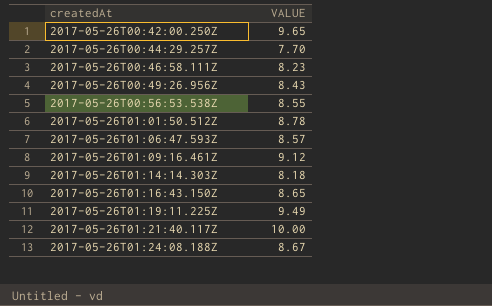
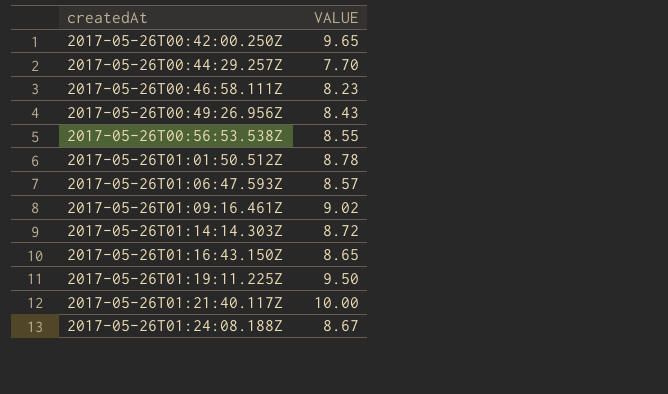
2017-05-26T01:09:16.461Z | VALUE: 9.12 -> 9.02
2017-05-26T01:14:14.303Z | VALUE: 8.18 -> 8.72
2017-05-26T01:19:11.225Z | VALUE: 9.49 -> 9.50

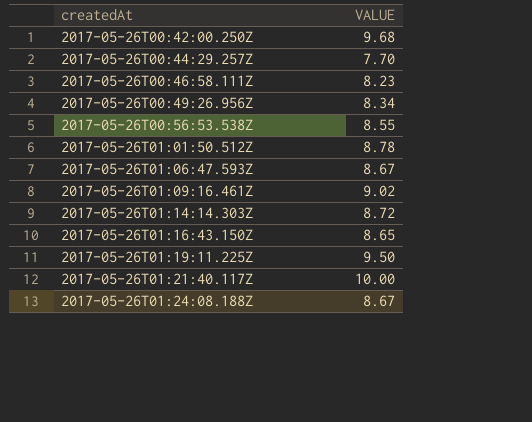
2017-05-26T00:42:00.250Z | VALUE: 9.65 -> 9.68
2017-05-26T00:49:26.956Z | VALUE: 8.43 -> 8.34
2017-05-26T01:06:47.593Z | VALUE: 8.57 -> 8.67

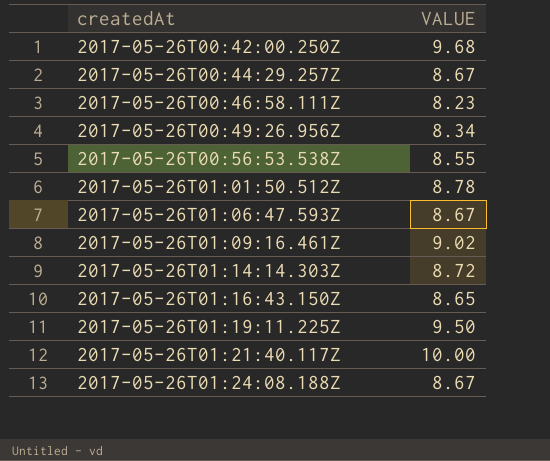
2017-05-26T00:44:29.257Z | VALUE: 7.70 -> 8.67

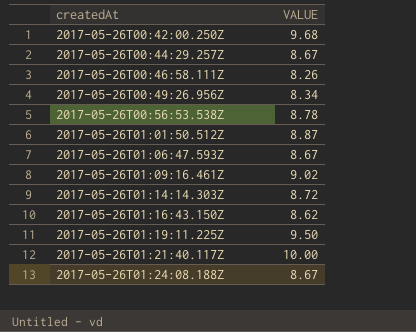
2017-05-26T00:46:58.111Z | VALUE: 8.23 -> 8.26
2017-05-26T00:56:53.538Z | VALUE: 8.55 -> 8.78
2017-05-26T01:01:50.512Z | VALUE: 8.78 -> 8.87
2017-05-26T01:16:43.150Z | VALUE: 8.65 -> 8.62

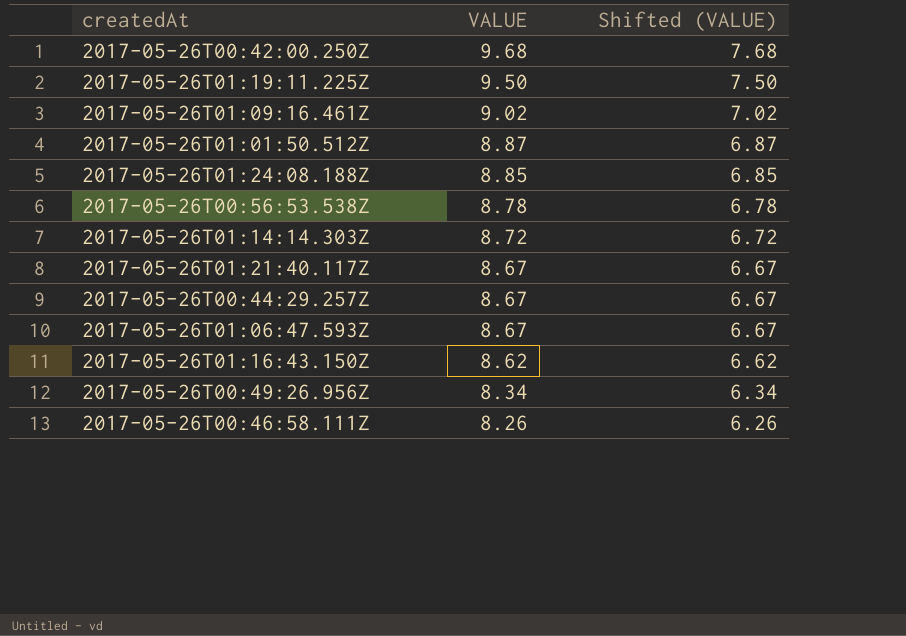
row order: createdAt ascending -> VALUE descending
column Shifted (VALUE) | formula: none -> [VALUE] - 2
2017-05-26T01:24:08.188Z | VALUE: 8.67 -> 8.85
2017-05-26T01:21:40.117Z | VALUE: 10.00 -> 8.67

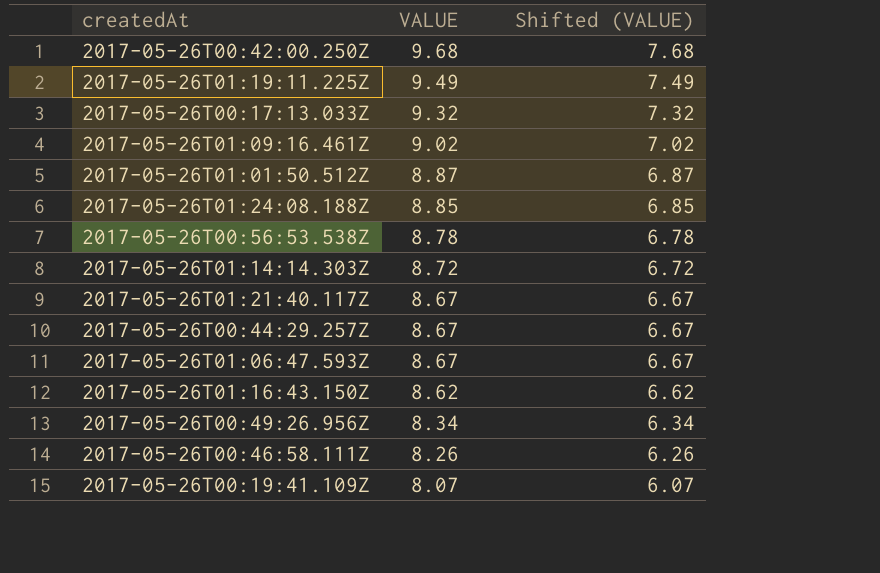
2017-05-26T01:19:11.225Z | VALUE: 9.50 -> 9.49
2017-05-26T01:19:11.225Z | Shifted (VALUE): 7.50 -> 7.49
row 2017-05-26T00:17:13.033Z: none -> 9.32 | 7.32
row 2017-05-26T00:19:41.109Z: none -> 8.07 | 6.07

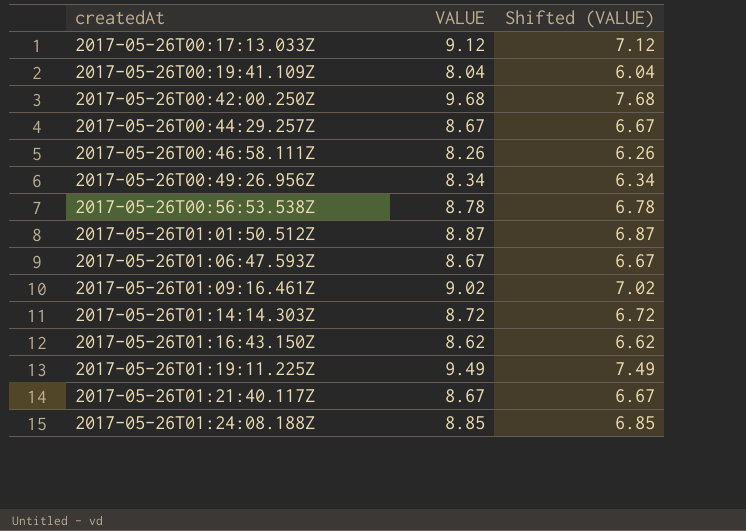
row order: VALUE descending -> createdAt ascending
2017-05-26T00:17:13.033Z | VALUE: 9.32 -> 9.12
2017-05-26T00:17:13.033Z | Shifted (VALUE): 7.32 -> 7.12
2017-05-26T00:19:41.109Z | VALUE: 8.07 -> 8.04
2017-05-26T00:19:41.109Z | Shifted (VALUE): 6.07 -> 6.04

